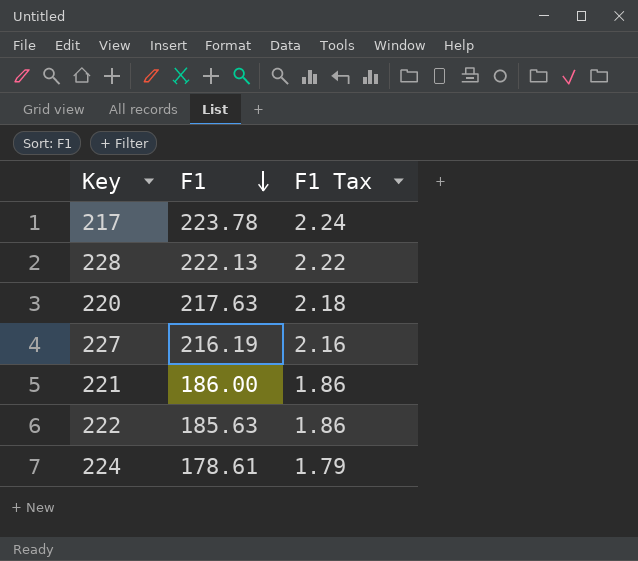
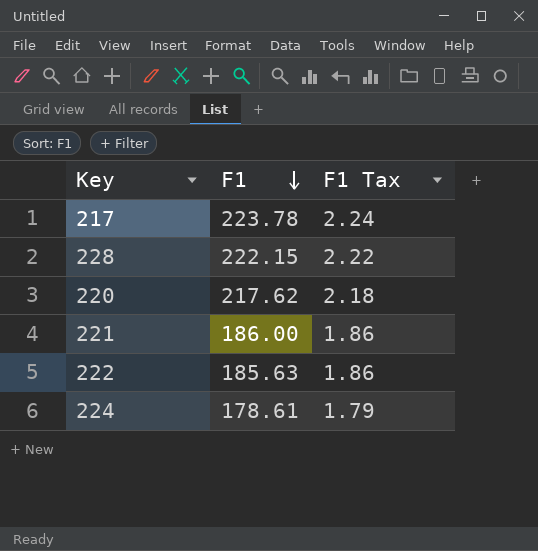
row 227: 216.19 | 2.16 -> none
228 | F1: 222.13 -> 222.15
220 | F1: 217.63 -> 217.62

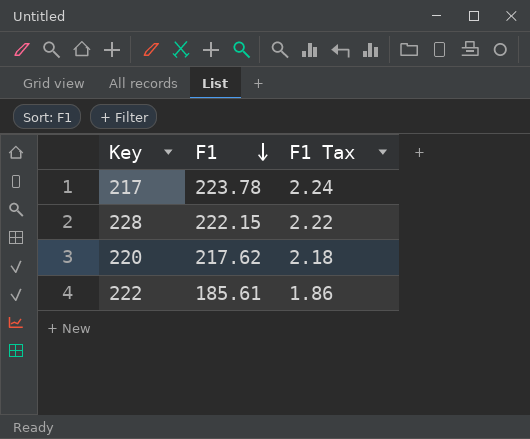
row 221: 186.00 | 1.86 -> none
row 224: 178.61 | 1.79 -> none
222 | F1: 185.63 -> 185.61

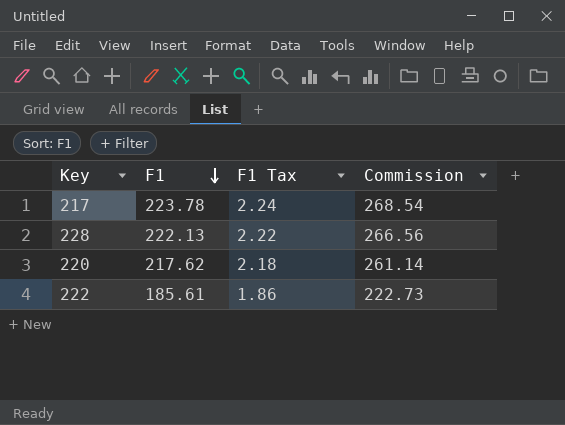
column Commission | formula: none -> [F1] * 1.2
228 | F1: 222.15 -> 222.13

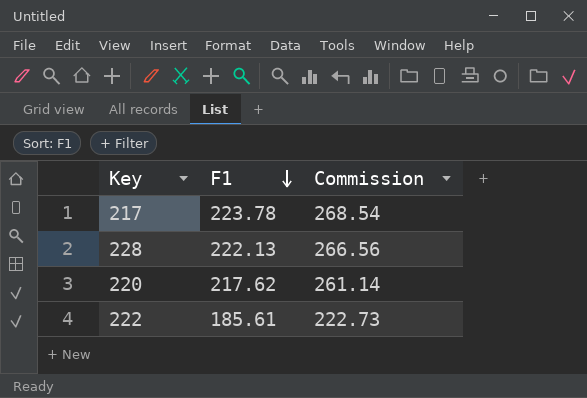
column F1 Tax | formula: [F1] * 0.01 -> none

